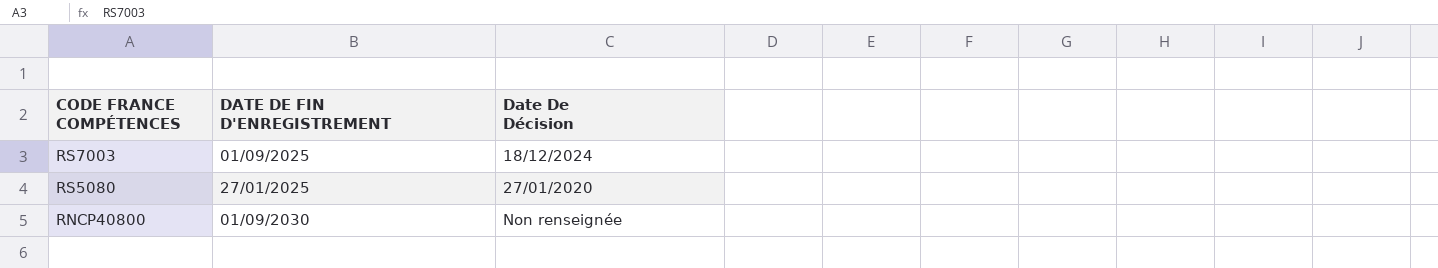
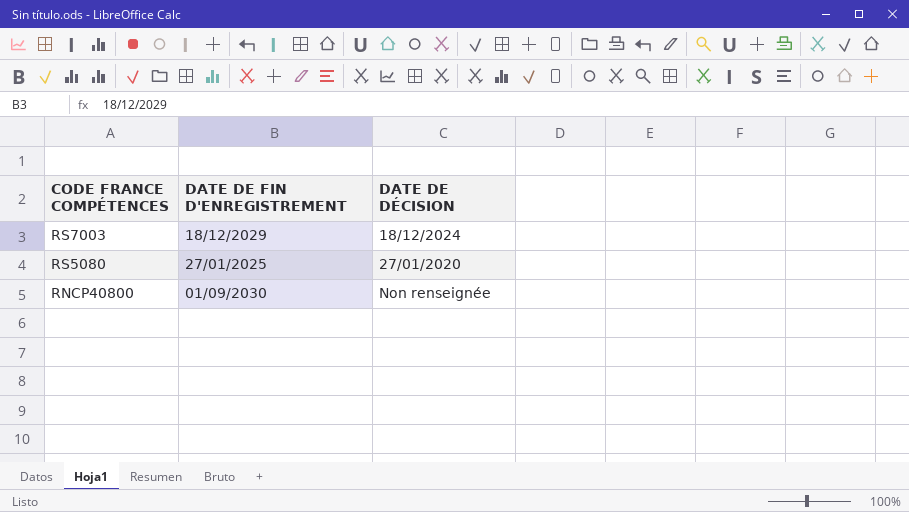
column name: Date De Décision -> DATE DE DÉCISION
RS7003 | DATE DE FIN D'ENREGISTREMENT: 01/09/2025 -> 18/12/2029

